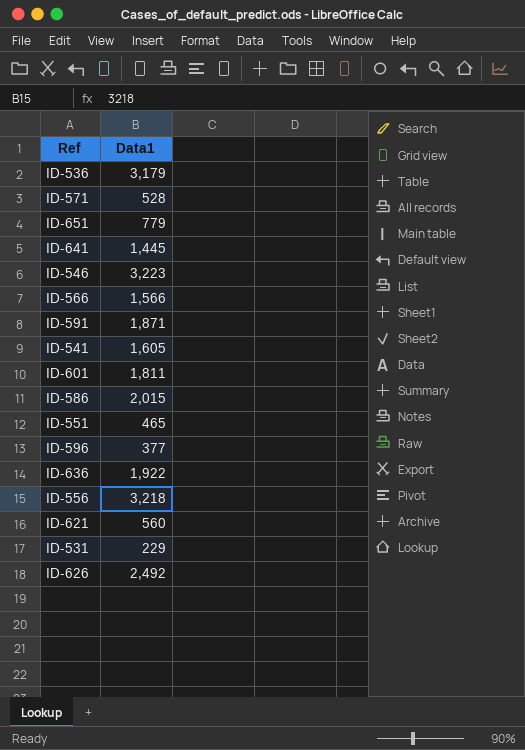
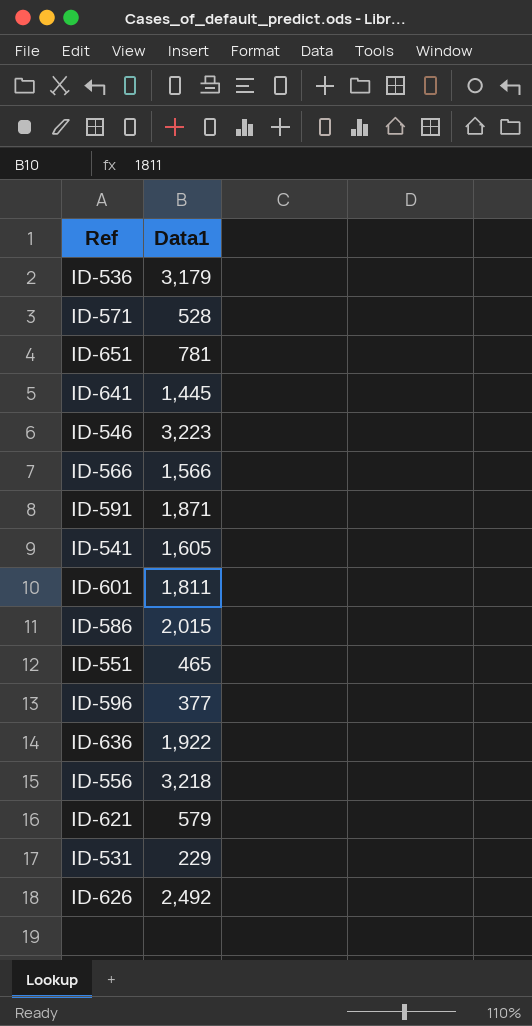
ID-651 | Data1: 779 -> 781
ID-621 | Data1: 560 -> 579

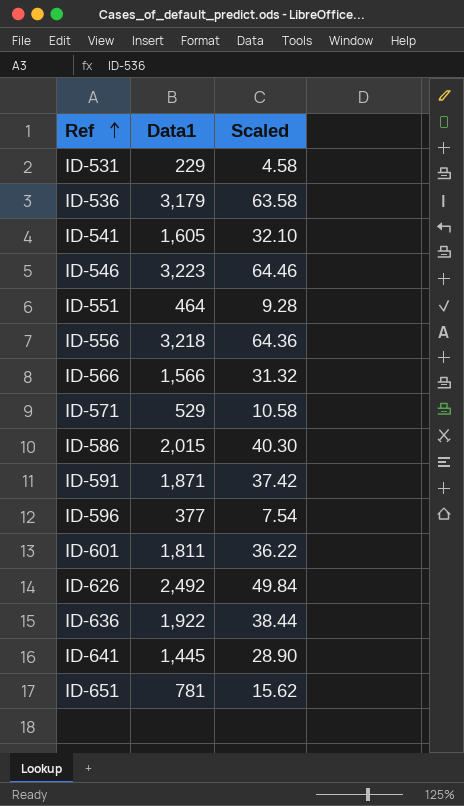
row order: none -> Ref ascending
column Scaled | formula: none -> [Data1] * 0.02
row ID-621: 579 -> none
ID-551 | Data1: 465 -> 464
ID-571 | Data1: 528 -> 529

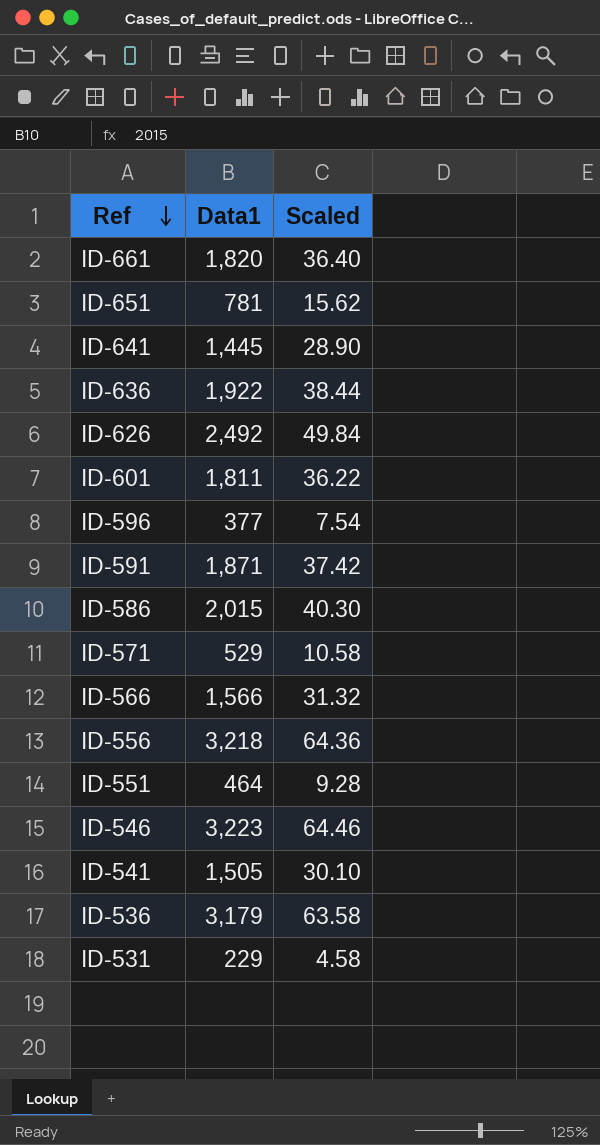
row order: Ref ascending -> Ref descending
row ID-661: none -> 1,820 | 36.40
ID-541 | Data1: 1,605 -> 1,505
ID-541 | Scaled: 32.10 -> 30.10

